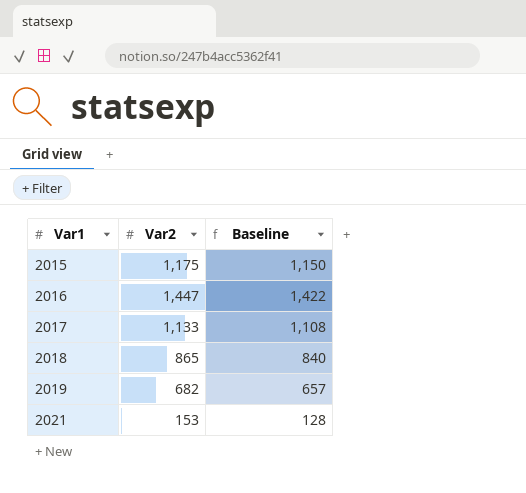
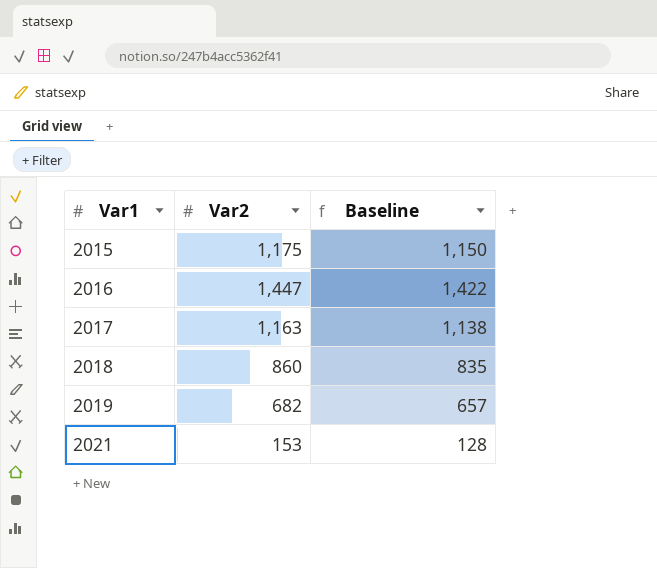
2017 | Var2: 1,133 -> 1,163
2017 | Baseline: 1,108 -> 1,138
2018 | Var2: 865 -> 860
2018 | Baseline: 840 -> 835

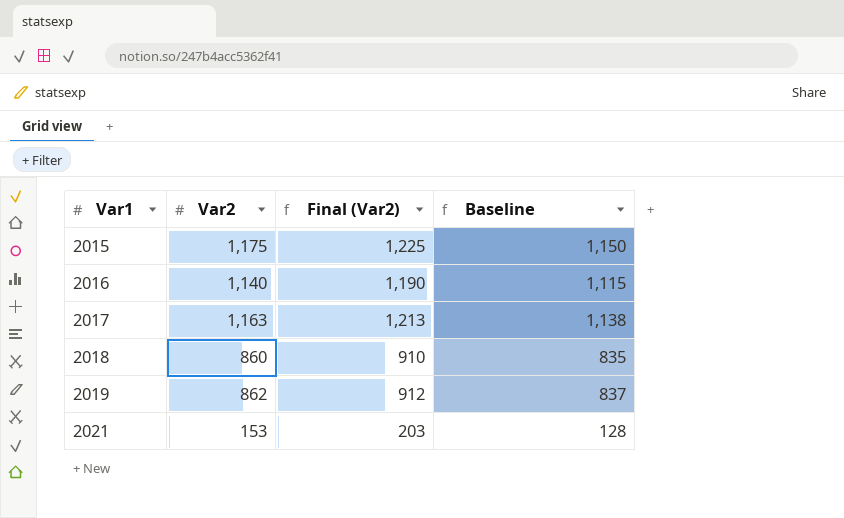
column Final (Var2) | formula: none -> [Var2] + 50
2016 | Var2: 1,447 -> 1,140
2016 | Baseline: 1,422 -> 1,115
2019 | Var2: 682 -> 862
2019 | Baseline: 657 -> 837

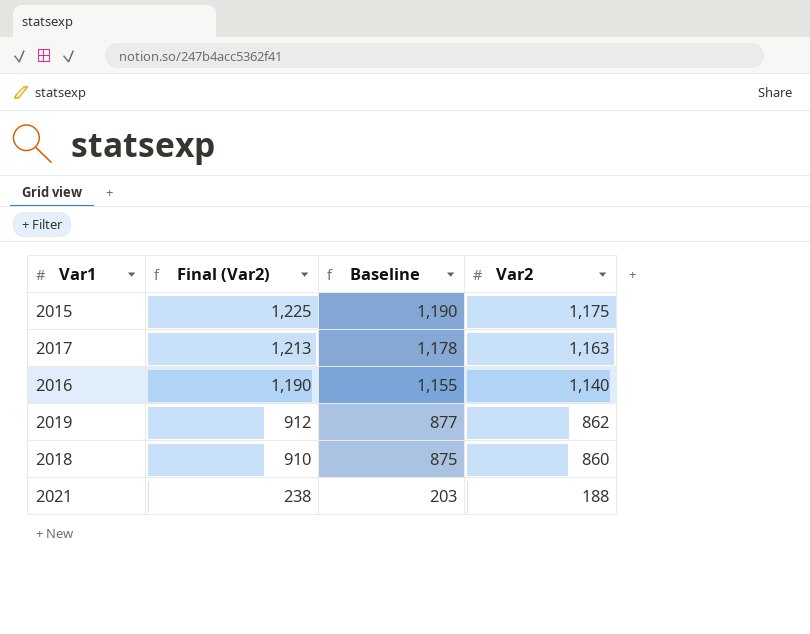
row order: Var1 ascending -> Final (Var2) descending
column Baseline | formula: [Var2] - 25 -> [Var2] + 15
column Var2 | position: 2 -> 4
2021 | Final (Var2): 203 -> 238
2021 | Var2: 153 -> 188

